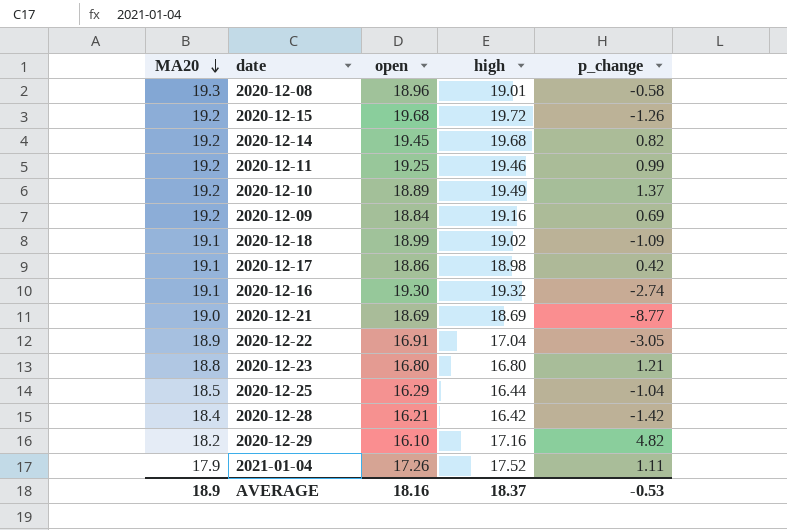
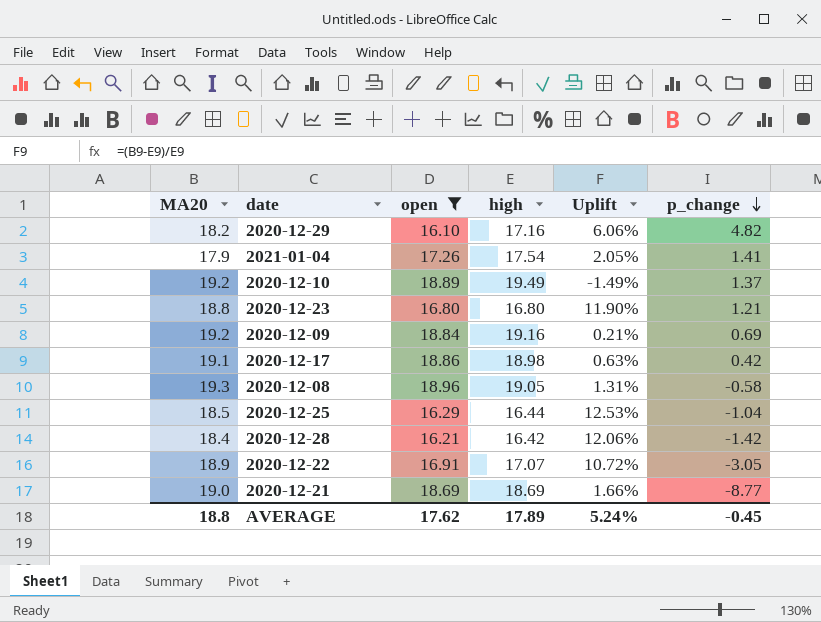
filter: none -> open <= 18.96
row order: MA20 descending -> p_change descending
column Uplift | formula: none -> ([MA20] - [high]) / [high]
2021-01-04 | high: 17.52 -> 17.54
2021-01-04 | p_change: 1.11 -> 1.41
2020-12-08 | high: 19.01 -> 19.05
2020-12-22 | high: 17.04 -> 17.07
AVERAGE | MA20: 18.9 -> 18.8
AVERAGE | open: 18.16 -> 17.62
AVERAGE | high: 18.37 -> 17.89
AVERAGE | p_change: -0.53 -> -0.45

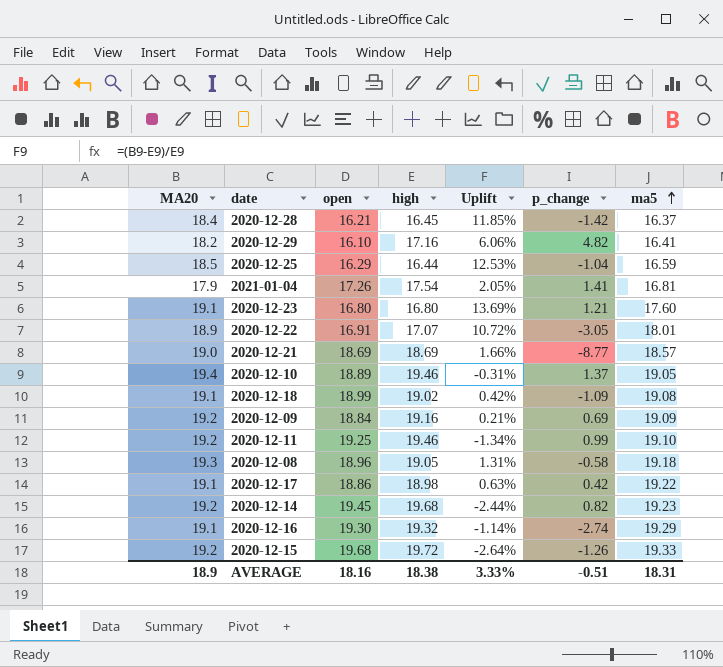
filter: open <= 18.96 -> none
row order: p_change descending -> ma5 ascending
column ma5 | position: none -> 7
2020-12-28 | high: 16.42 -> 16.45
2020-12-28 | Uplift: 12.06% -> 11.85%
2020-12-23 | MA20: 18.8 -> 19.1
2020-12-23 | Uplift: 11.90% -> 13.69%
2020-12-10 | MA20: 19.2 -> 19.4
2020-12-10 | high: 19.49 -> 19.46
2020-12-10 | Uplift: -1.49% -> -0.31%
AVERAGE | MA20: 18.8 -> 18.9
AVERAGE | open: 17.62 -> 18.16
AVERAGE | high: 17.89 -> 18.38
AVERAGE | Uplift: 5.24% -> 3.33%
AVERAGE | p_change: -0.45 -> -0.51

